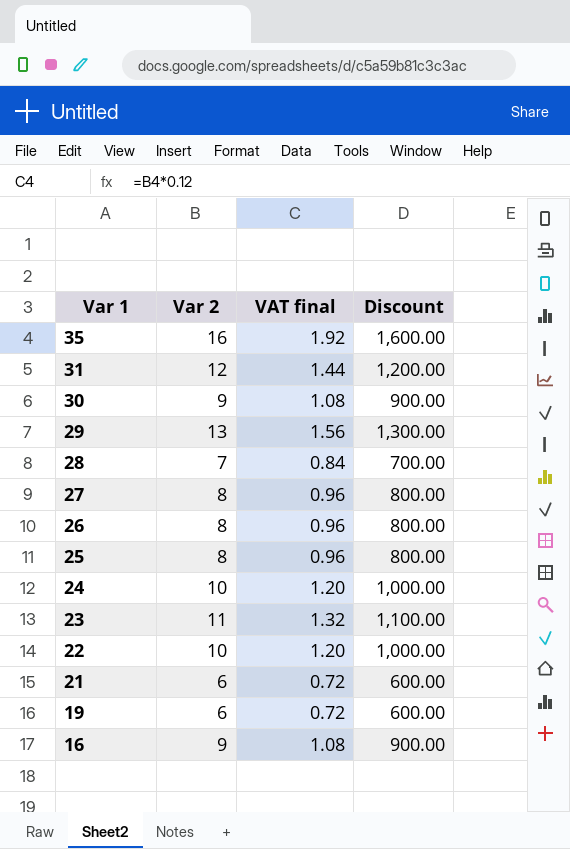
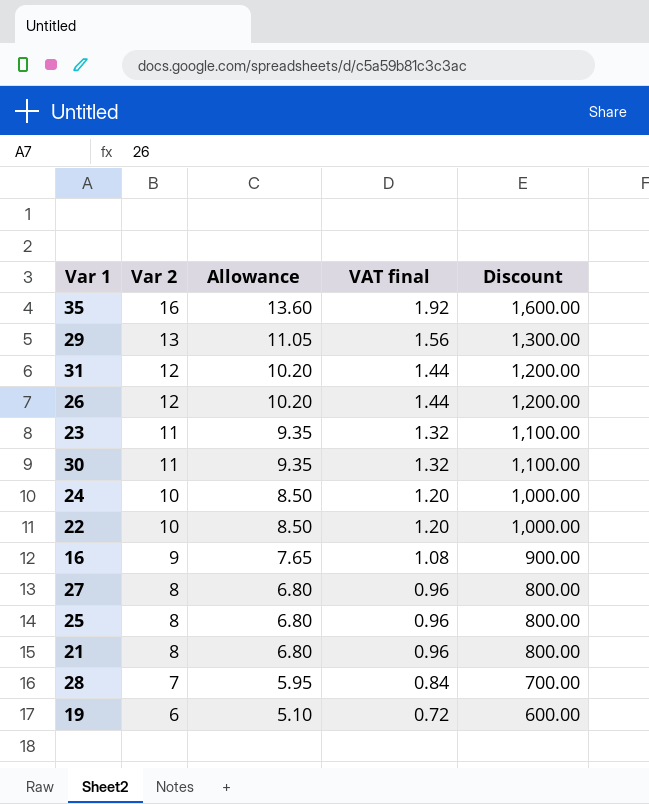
row order: Var 1 descending -> Var 2 descending
column Allowance | formula: none -> [Var 2] * 0.85
26 | Var 2: 8 -> 12
26 | VAT final: 0.96 -> 1.44
26 | Discount: 800.00 -> 1,200.00
30 | Var 2: 9 -> 11
30 | VAT final: 1.08 -> 1.32
30 | Discount: 900.00 -> 1,100.00
21 | Var 2: 6 -> 8
21 | VAT final: 0.72 -> 0.96
21 | Discount: 600.00 -> 800.00

